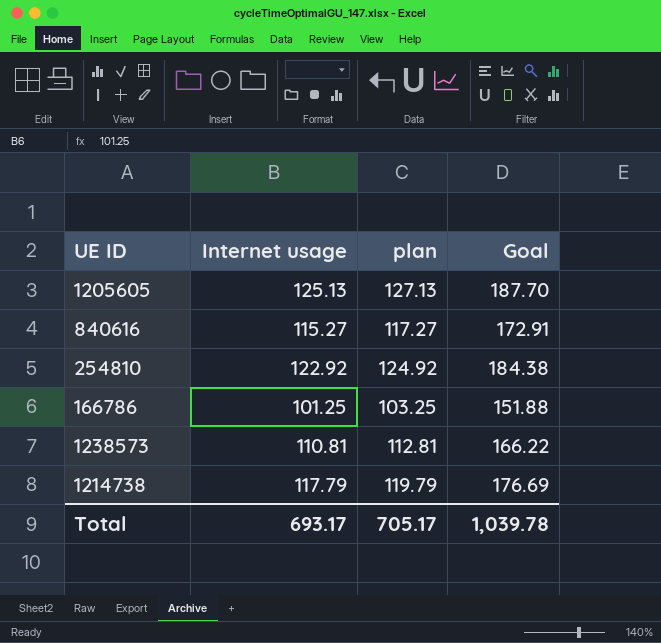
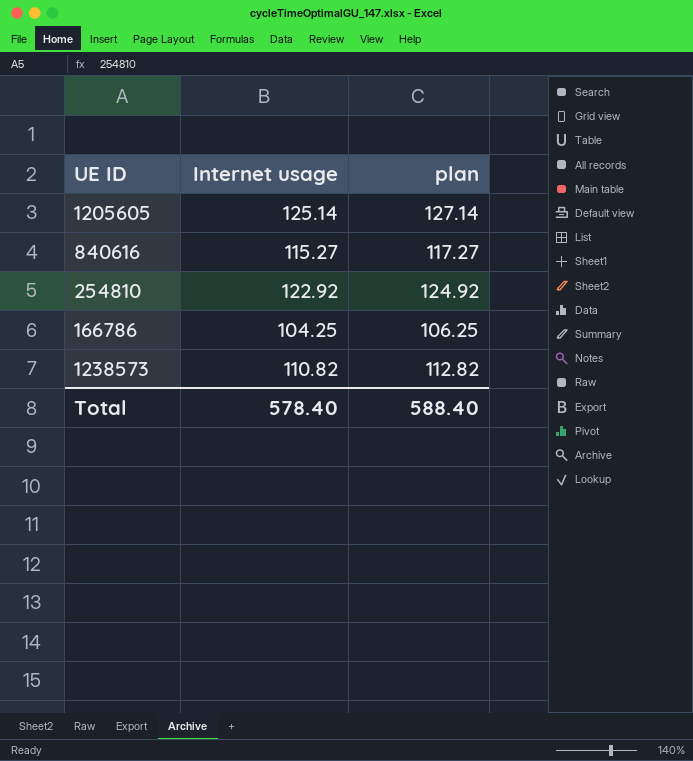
column Goal | formula: [Internet usage] * 1.5 -> none
row 1214738: 117.79 | 119.79 | 176.69 -> none
1205605 | Internet usage: 125.13 -> 125.14
1205605 | plan: 127.13 -> 127.14
166786 | Internet usage: 101.25 -> 104.25
166786 | plan: 103.25 -> 106.25
1238573 | Internet usage: 110.81 -> 110.82
1238573 | plan: 112.81 -> 112.82
Total | Internet usage: 693.17 -> 578.40
Total | plan: 705.17 -> 588.40

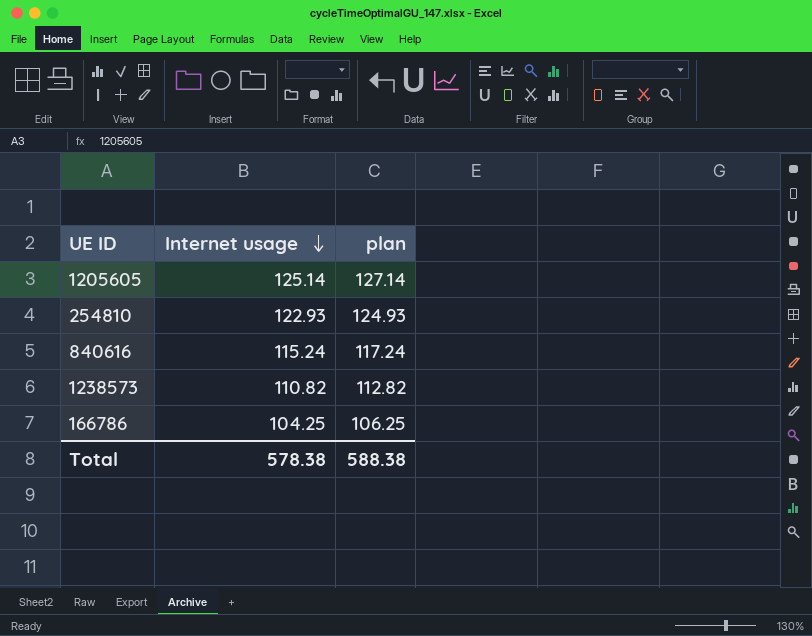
row order: none -> Internet usage descending
254810 | Internet usage: 122.92 -> 122.93
254810 | plan: 124.92 -> 124.93
840616 | Internet usage: 115.27 -> 115.24
840616 | plan: 117.27 -> 117.24
Total | Internet usage: 578.40 -> 578.38
Total | plan: 588.40 -> 588.38

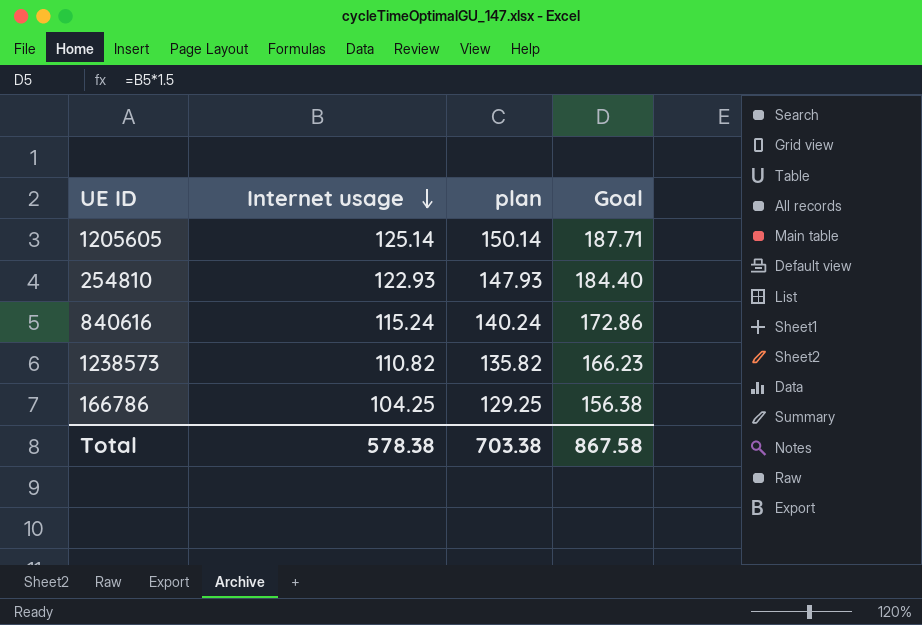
column plan | formula: [Internet usage] + 2 -> [Internet usage] + 25
column Goal | formula: none -> [Internet usage] * 1.5
Total | plan: 588.38 -> 703.38

